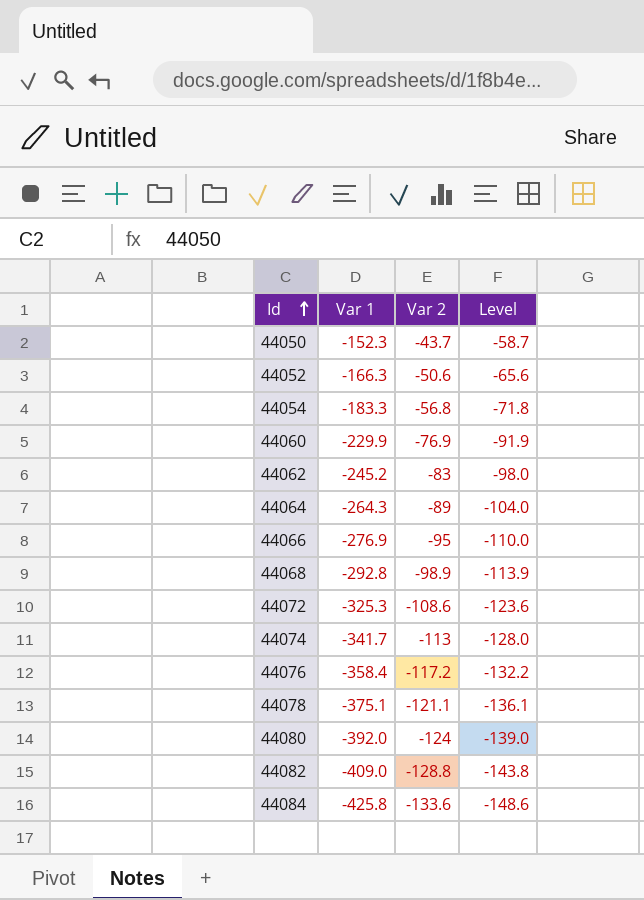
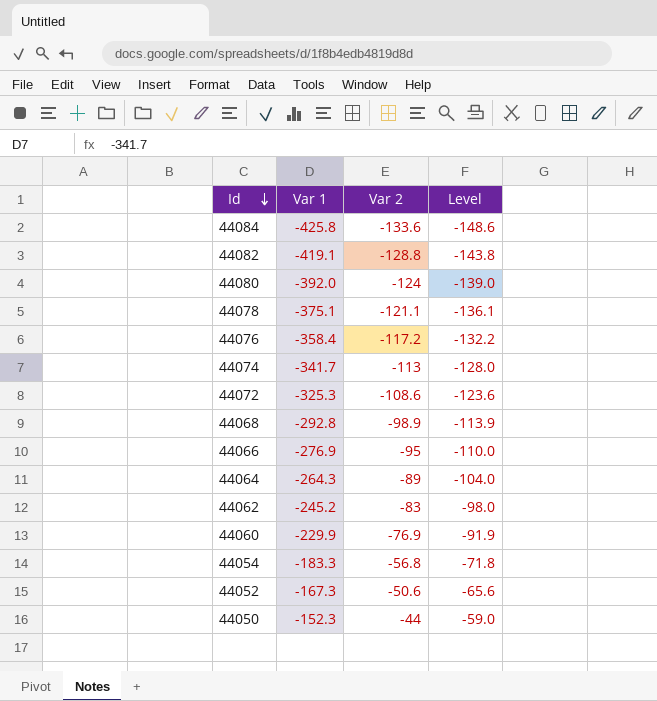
row order: Id ascending -> Id descending
44082 | Var 1: -409.0 -> -419.1
44052 | Var 1: -166.3 -> -167.3
44050 | Var 2: -43.7 -> -44
44050 | Level: -58.7 -> -59.0

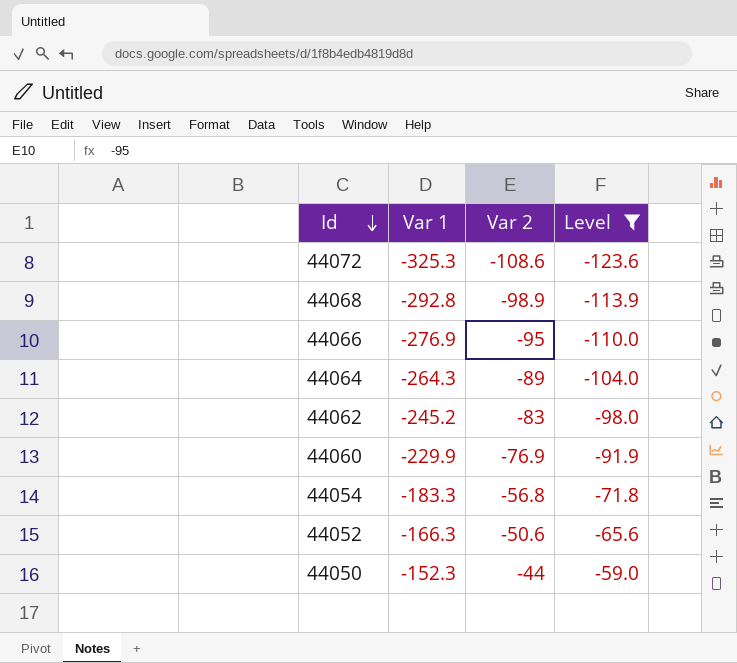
filter: none -> Level >= -123.6
44052 | Var 1: -167.3 -> -166.3

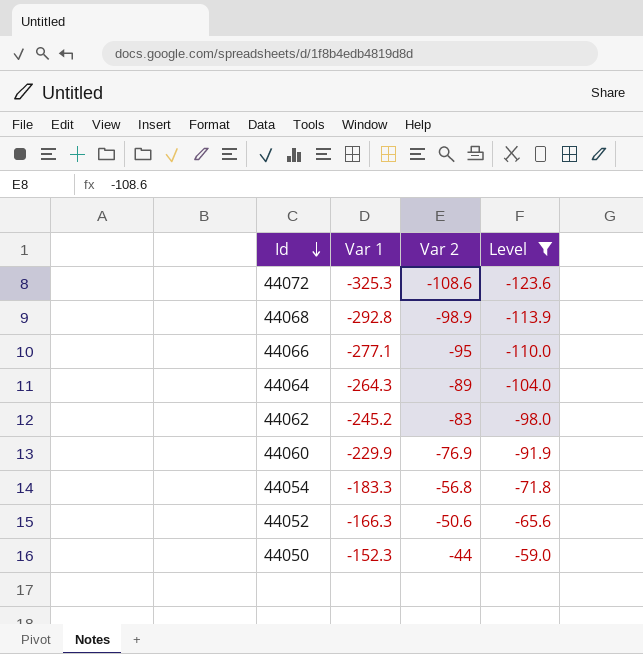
44066 | Var 1: -276.9 -> -277.1

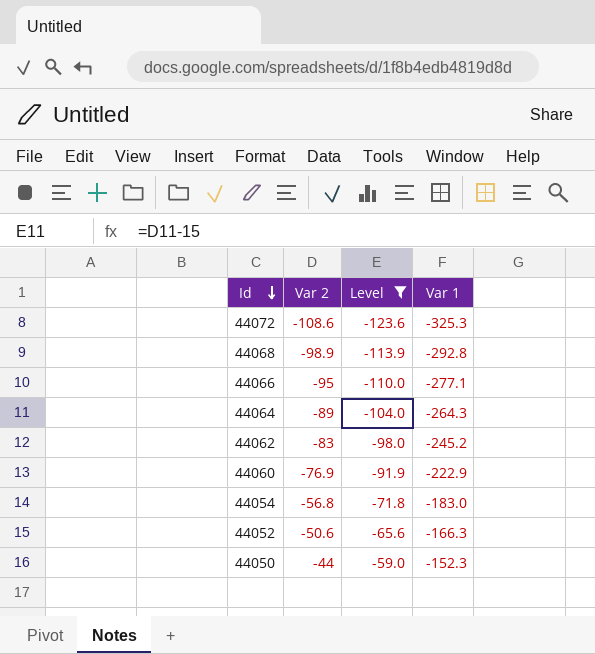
column Var 1 | position: 2 -> 4
44060 | Var 1: -229.9 -> -222.9
44054 | Var 1: -183.3 -> -183.0

